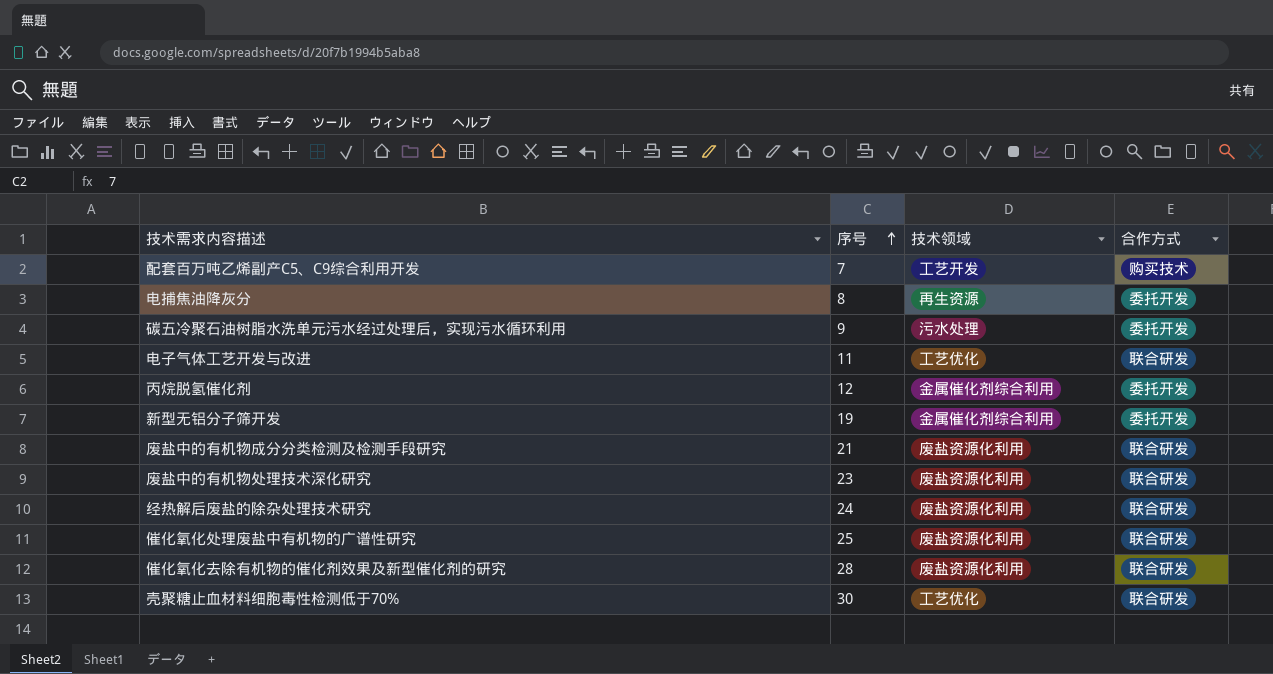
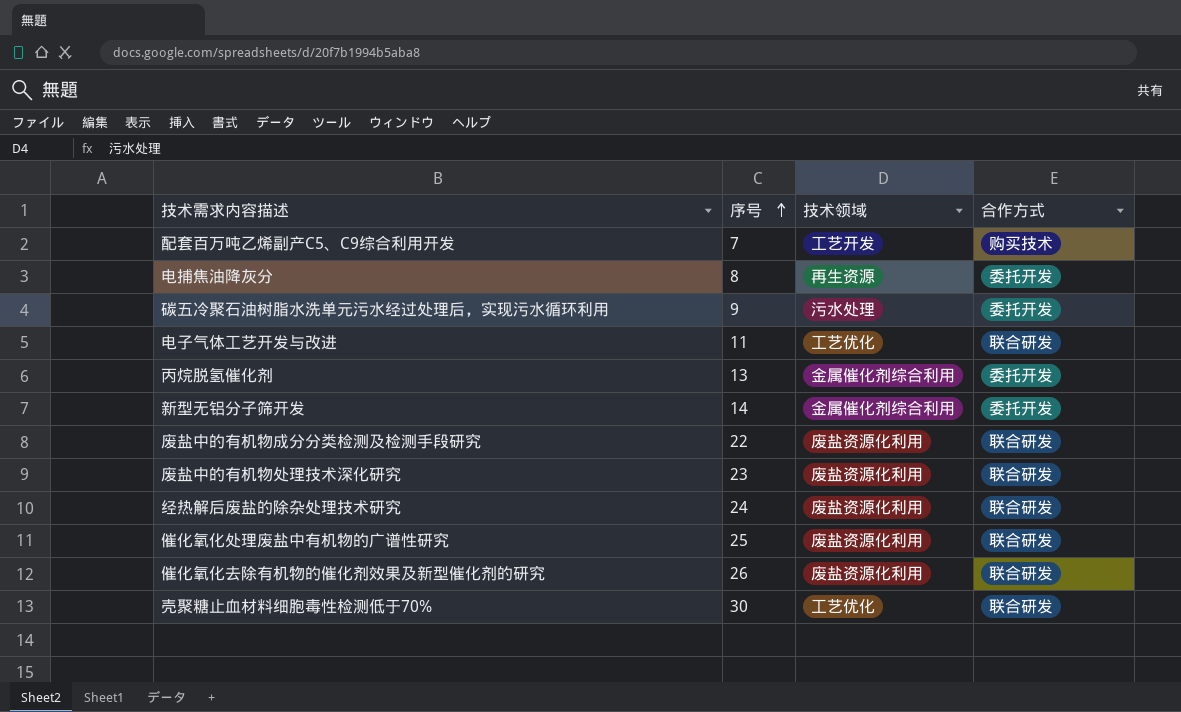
丙烷脱氢催化剂 | 序号: 12 -> 13
新型无铝分子筛开发 | 序号: 19 -> 14
废盐中的有机物成分分类检测及检测手段研究 | 序号: 21 -> 22
催化氧化去除有机物的催化剂效果及新型催化剂的研究 | 序号: 28 -> 26

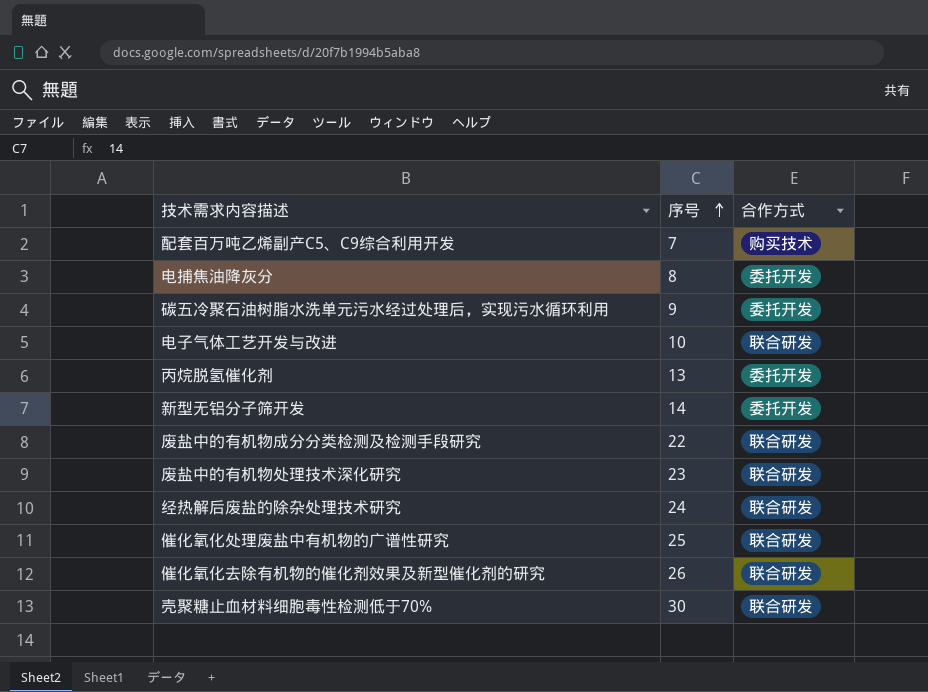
column 技术领域 | position: 3 -> none
电子气体工艺开发与改进 | 序号: 11 -> 10

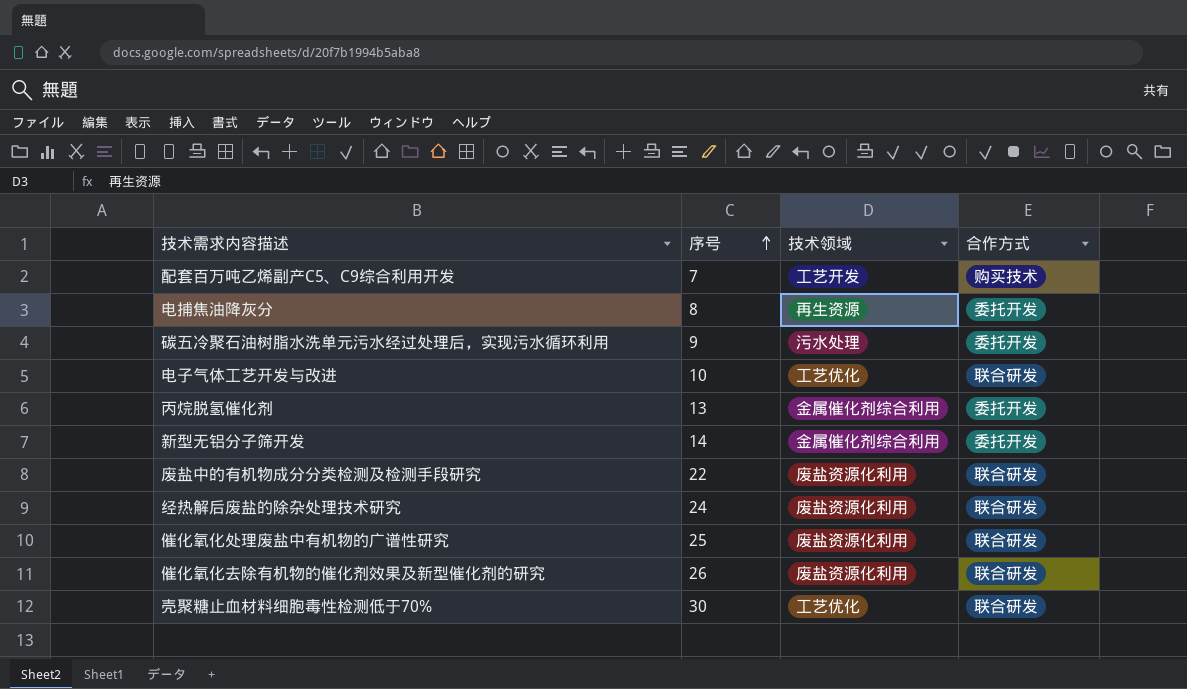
column 技术领域 | position: none -> 3
row 废盐中的有机物处理技术深化研究: 23 | 联合研发 -> none

